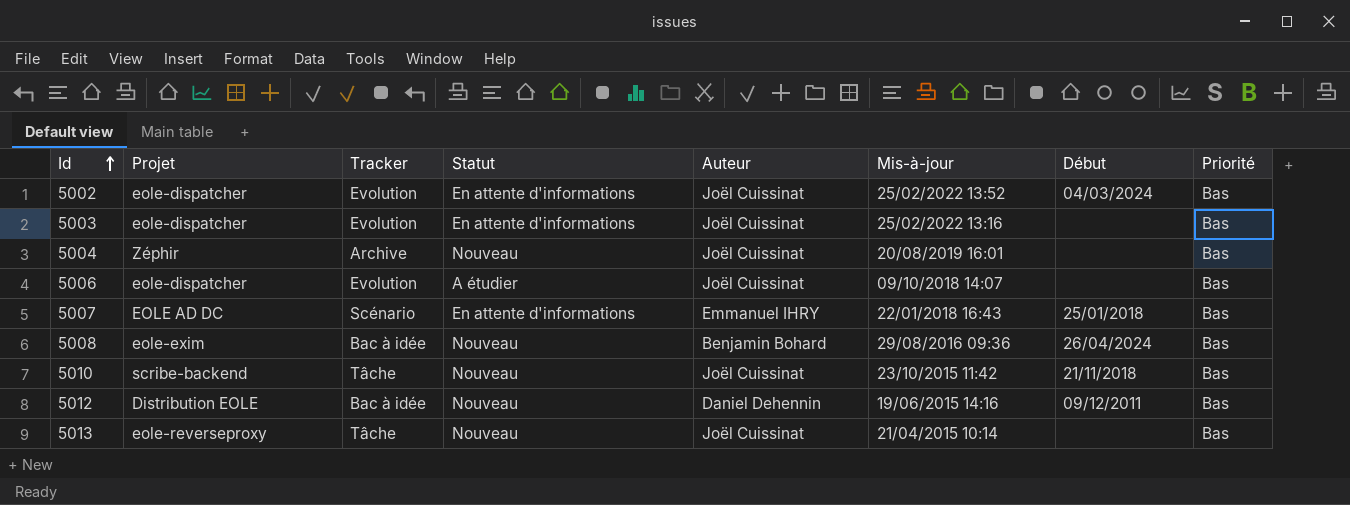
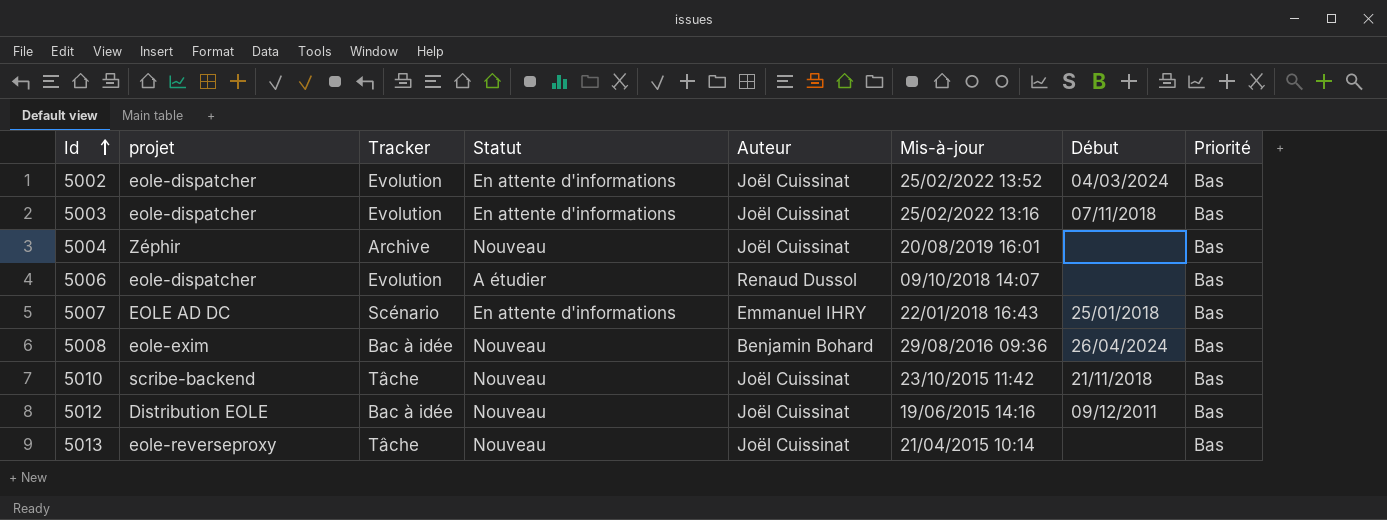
column name: Projet -> projet
5003 | Début: none -> 07/11/2018
5006 | Auteur: Joël Cuissinat -> Renaud Dussol
5012 | Auteur: Daniel Dehennin -> Joël Cuissinat

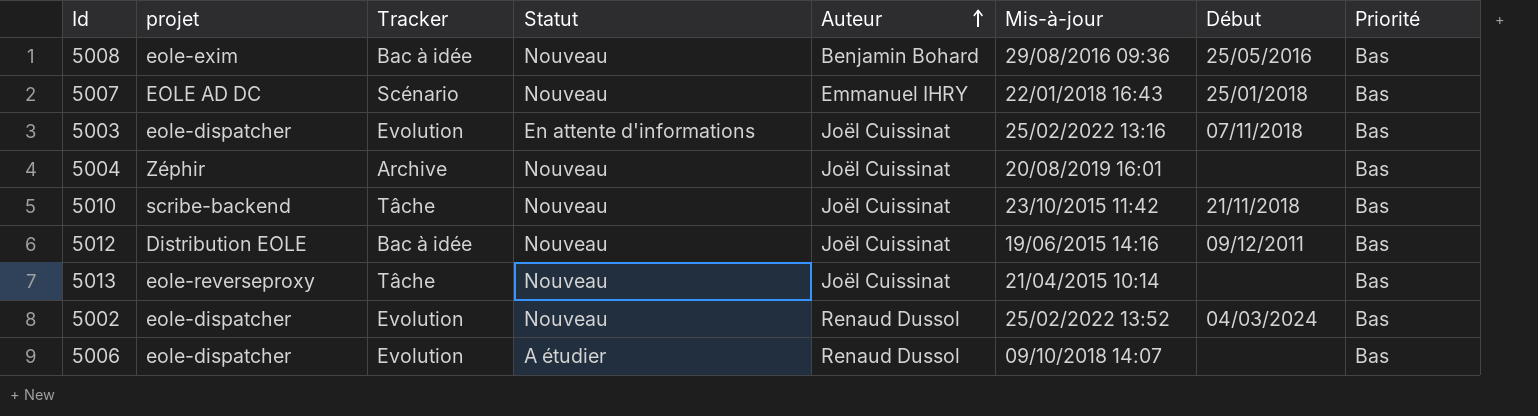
row order: Id ascending -> Auteur ascending
5008 | Début: 26/04/2024 -> 25/05/2016
5007 | Statut: En attente d'informations -> Nouveau
5002 | Statut: En attente d'informations -> Nouveau
5002 | Auteur: Joël Cuissinat -> Renaud Dussol

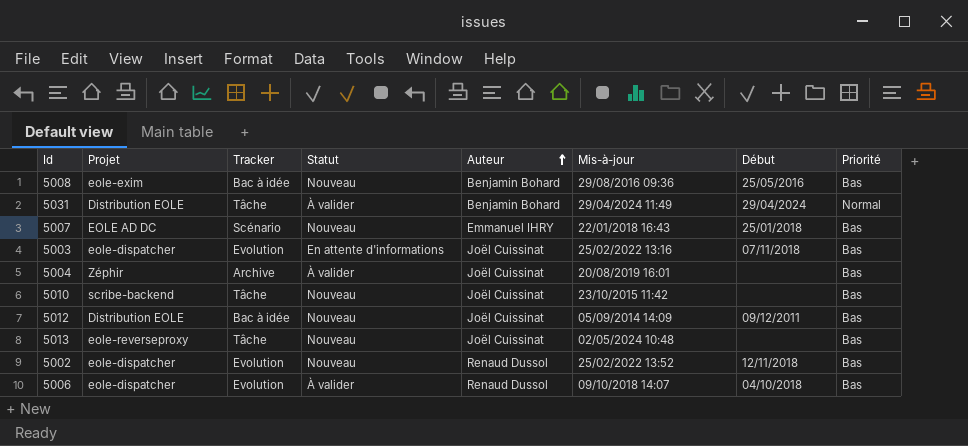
column name: projet -> Projet
row 5031: none -> Distribution EOLE | Tâche | À valider | Benjamin Bohard | 29/04/2024 11:49 | 29/04/2024 | Normal
5004 | Statut: Nouveau -> À valider
5010 | Début: 21/11/2018 -> none
5012 | Mis-à-jour: 19/06/2015 14:16 -> 05/09/2014 14:09
5013 | Mis-à-jour: 21/04/2015 10:14 -> 02/05/2024 10:48
5002 | Début: 04/03/2024 -> 12/11/2018
5006 | Statut: A étudier -> À valider
5006 | Début: none -> 04/10/2018

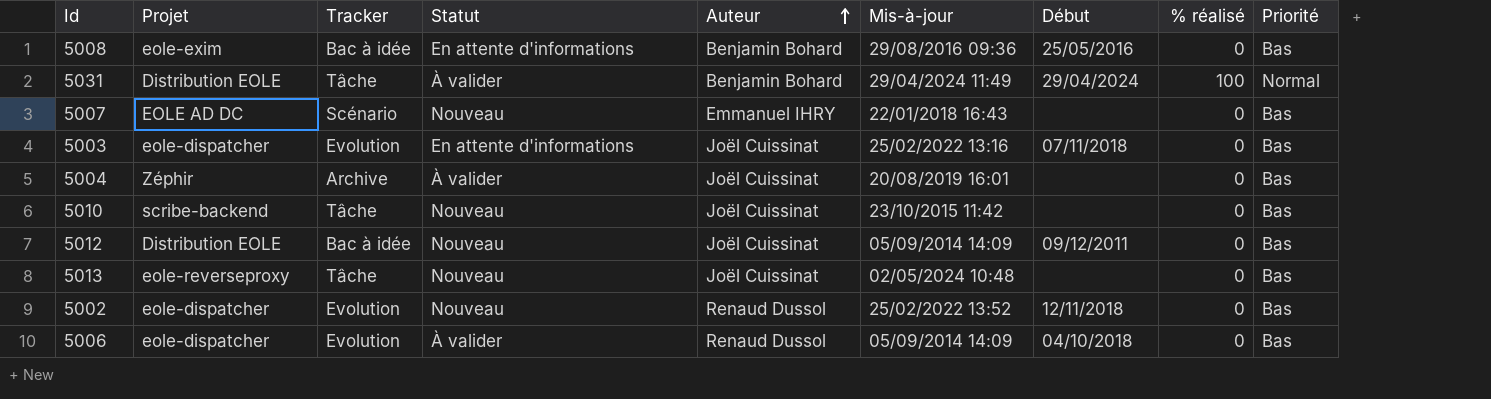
column % réalisé | position: none -> 8
5008 | Statut: Nouveau -> En attente d'informations
5007 | Début: 25/01/2018 -> none
5006 | Mis-à-jour: 09/10/2018 14:07 -> 05/09/2014 14:09

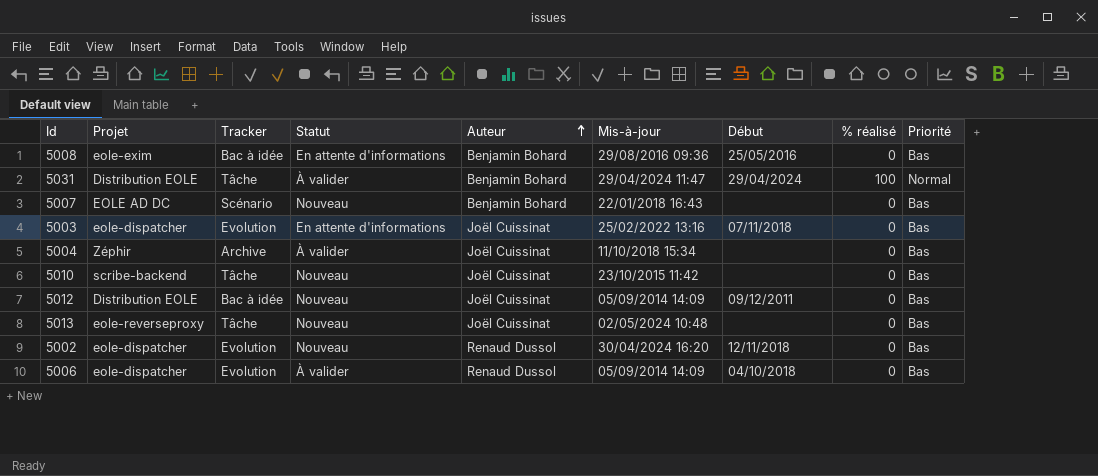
5031 | Mis-à-jour: 29/04/2024 11:49 -> 29/04/2024 11:47
5007 | Auteur: Emmanuel IHRY -> Benjamin Bohard
5004 | Mis-à-jour: 20/08/2019 16:01 -> 11/10/2018 15:34
5002 | Mis-à-jour: 25/02/2022 13:52 -> 30/04/2024 16:20

